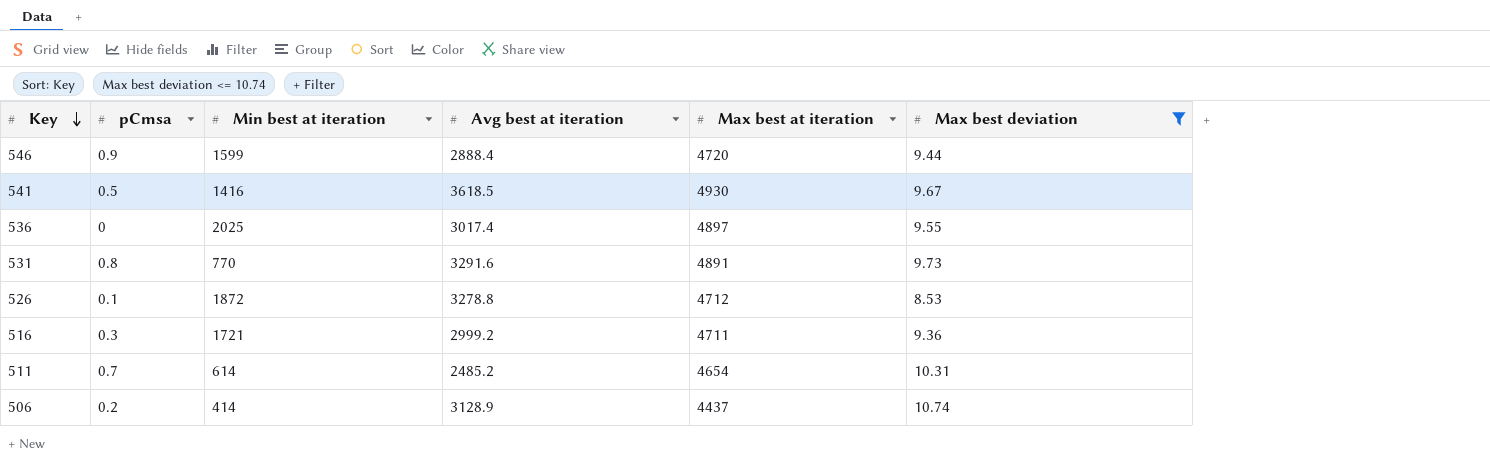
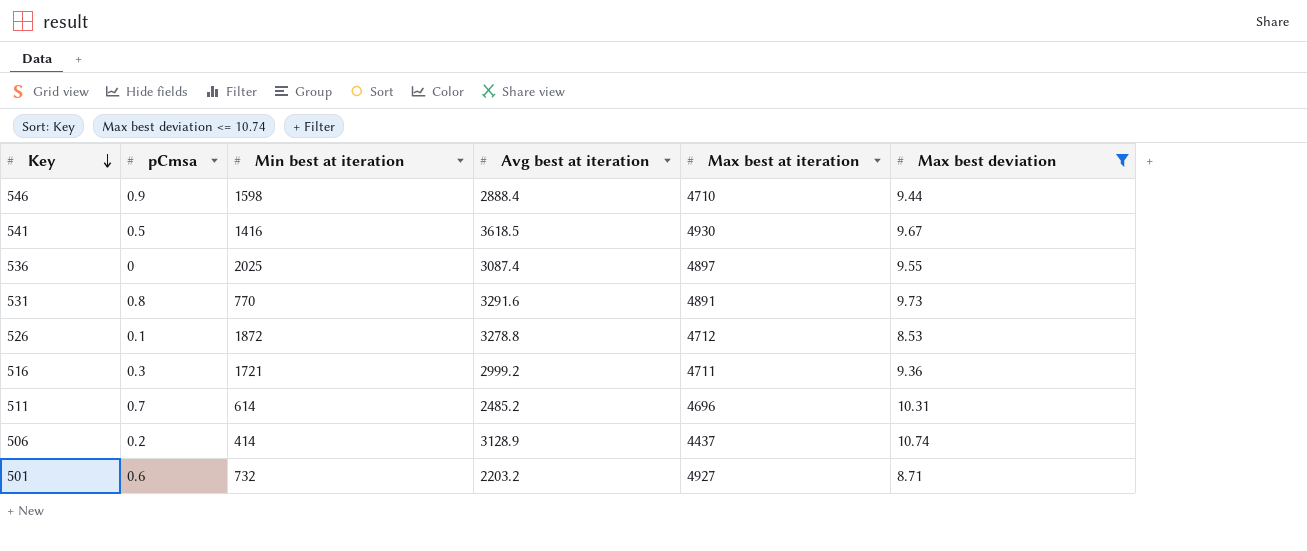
546 | Min best at iteration: 1599 -> 1598
546 | Max best at iteration: 4720 -> 4710
536 | Avg best at iteration: 3017.4 -> 3087.4
511 | Max best at iteration: 4654 -> 4696
row 501: none -> 0.6 | 732 | 2203.2 | 4927 | 8.71

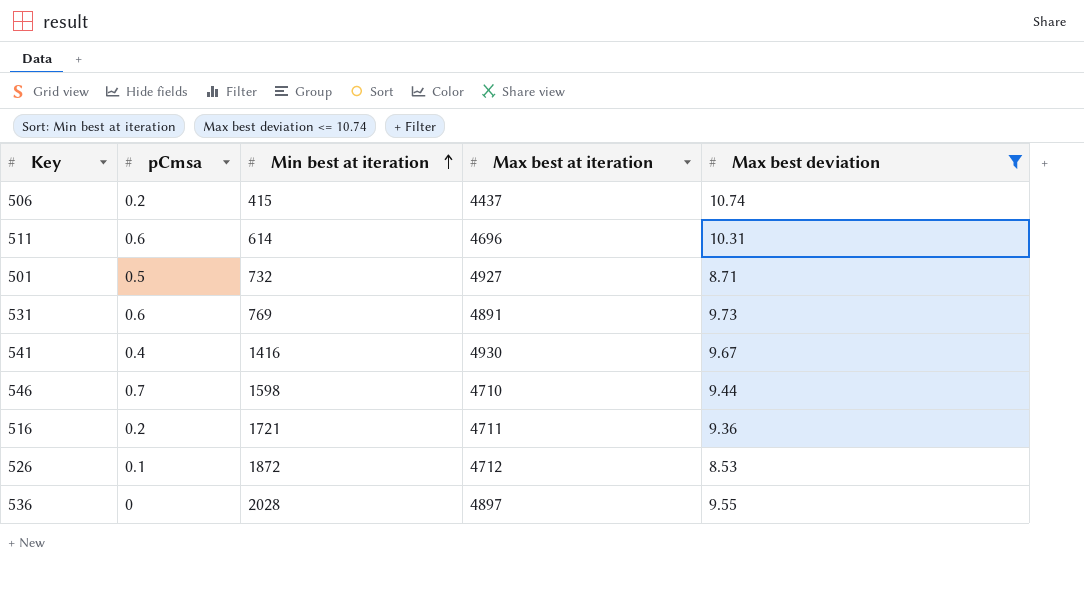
row order: Key descending -> Min best at iteration ascending
column Avg best at iteration | position: 4 -> none
506 | Min best at iteration: 414 -> 415
511 | pCmsa: 0.7 -> 0.6
501 | pCmsa: 0.6 -> 0.5
531 | pCmsa: 0.8 -> 0.6
531 | Min best at iteration: 770 -> 769
541 | pCmsa: 0.5 -> 0.4
546 | pCmsa: 0.9 -> 0.7
516 | pCmsa: 0.3 -> 0.2
536 | Min best at iteration: 2025 -> 2028

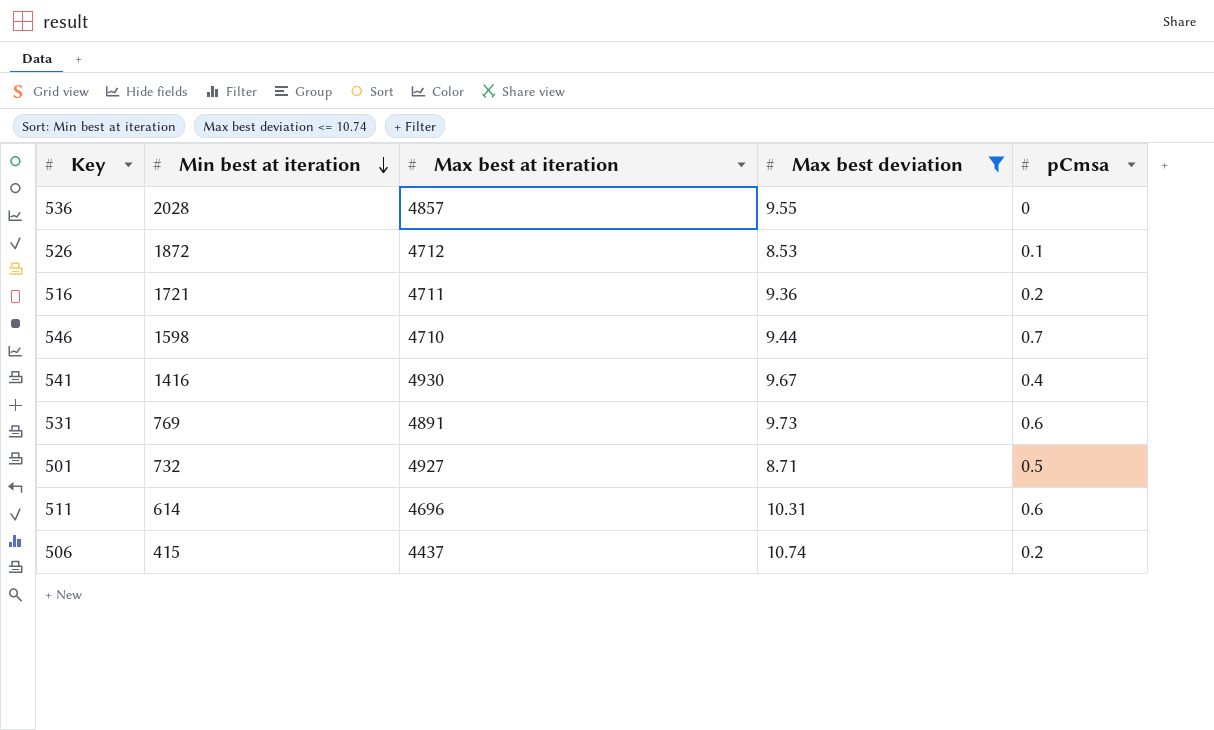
row order: Min best at iteration ascending -> Min best at iteration descending
column pCmsa | position: 2 -> 5
536 | Max best at iteration: 4897 -> 4857

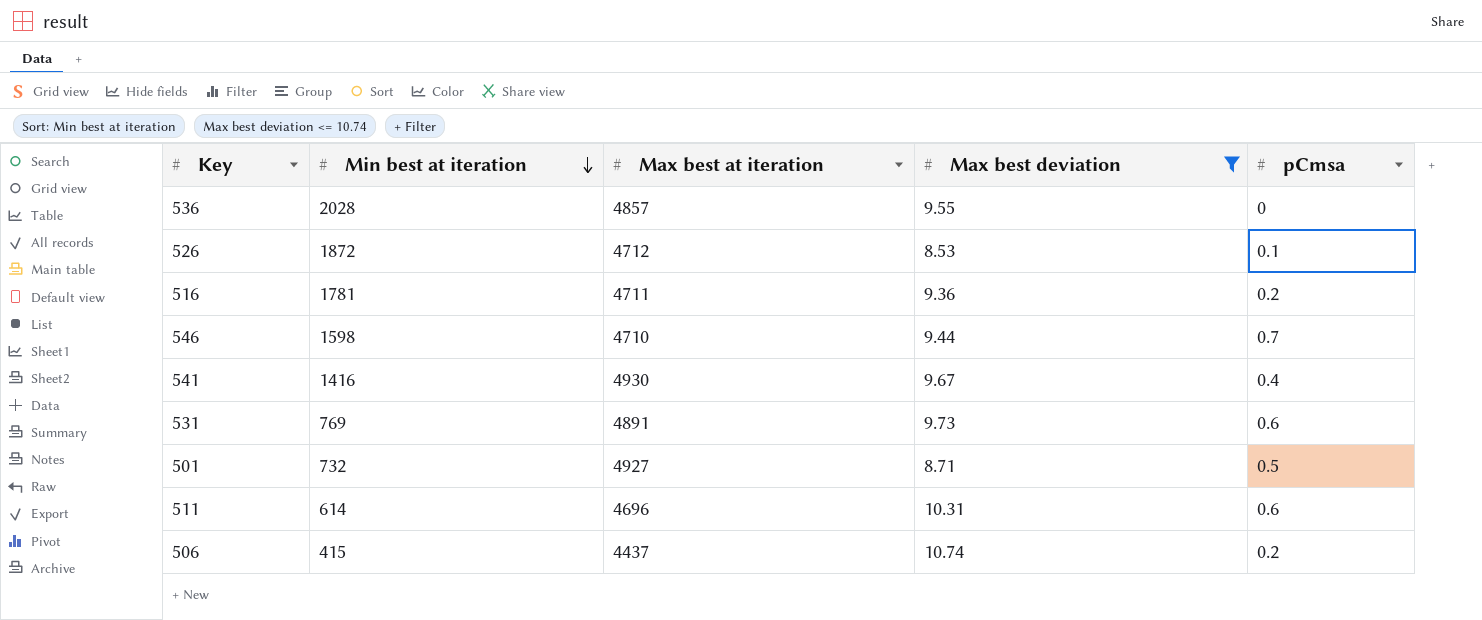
516 | Min best at iteration: 1721 -> 1781

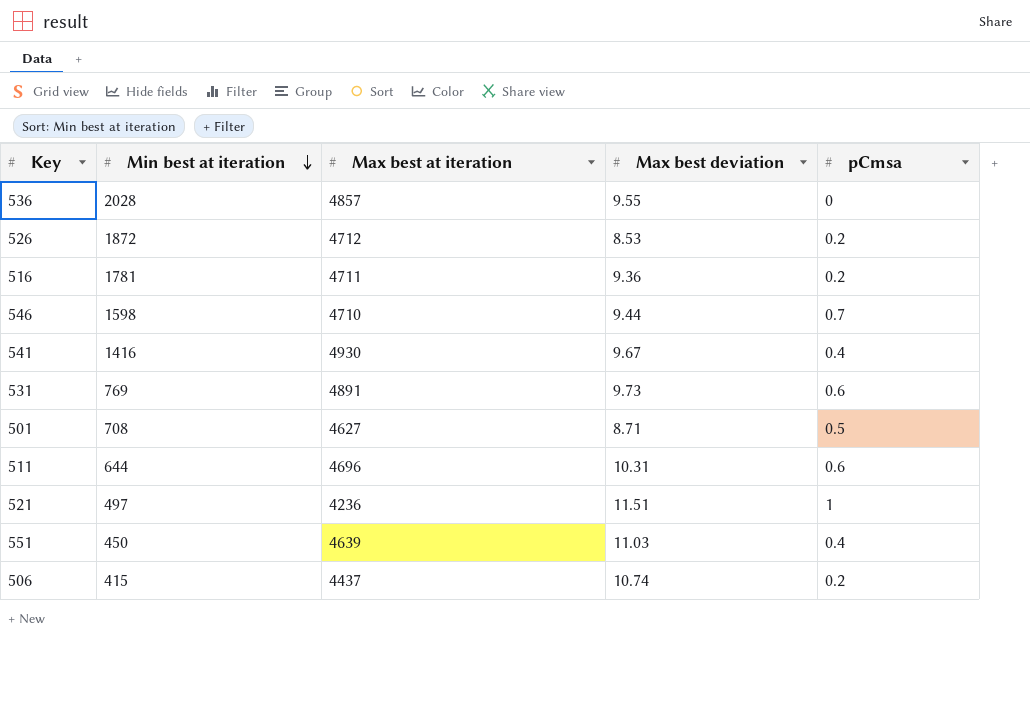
filter: Max best deviation <= 10.74 -> none
526 | pCmsa: 0.1 -> 0.2
501 | Min best at iteration: 732 -> 708
501 | Max best at iteration: 4927 -> 4627
511 | Min best at iteration: 614 -> 644

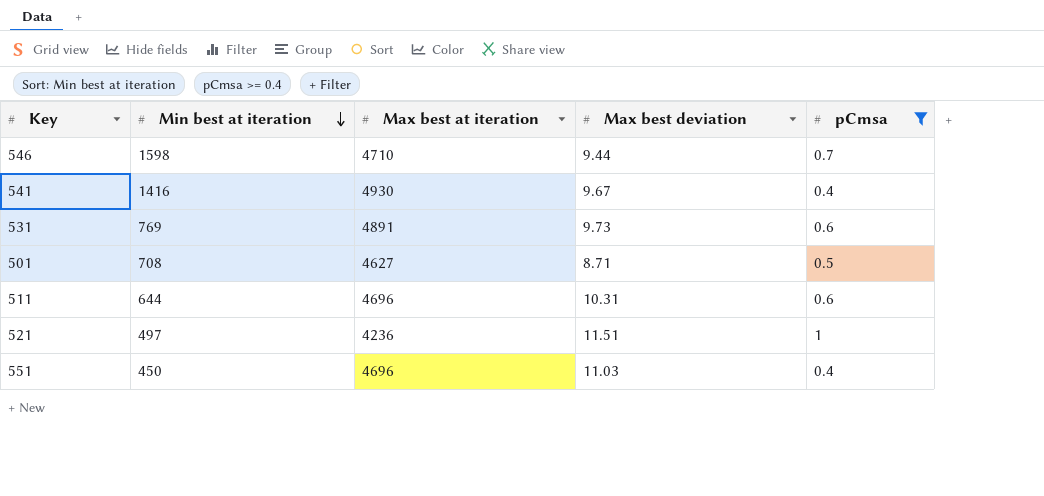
filter: none -> pCmsa >= 0.4
551 | Max best at iteration: 4639 -> 4696

